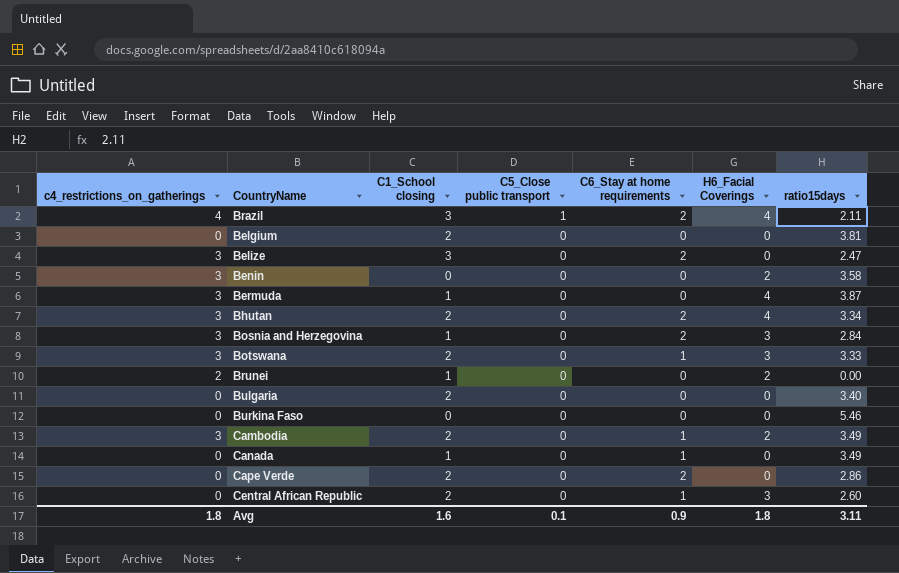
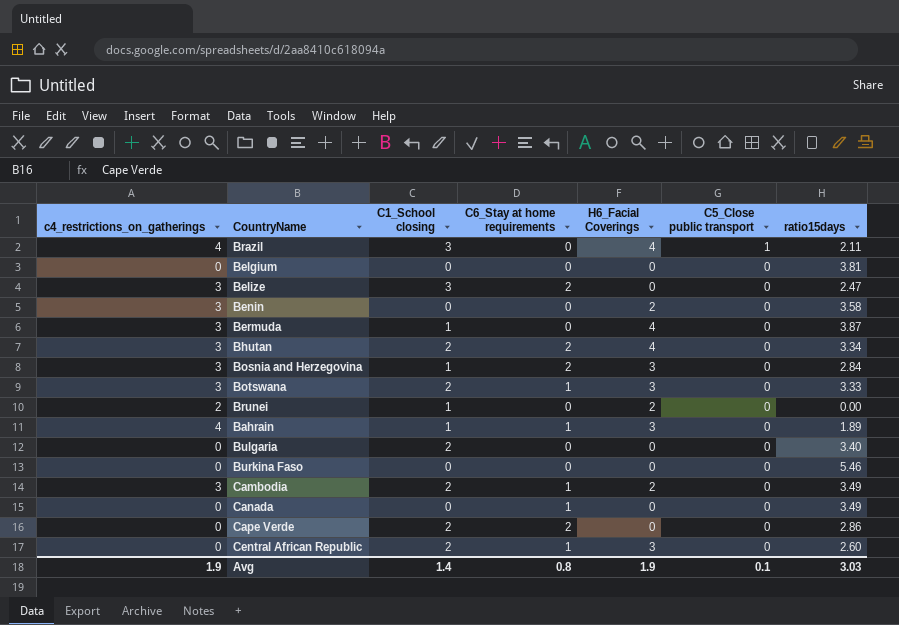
column C5_Close public transport | position: 4 -> 6
Brazil | C6_Stay at home requirements: 2 -> 0
Belgium | C1_School closing: 2 -> 0
row Bahrain: none -> 4 | 1 | 1 | 3 | 0 | 1.89
Canada | C1_School closing: 1 -> 0
Avg | c4_restrictions_on_gatherings: 1.8 -> 1.9
Avg | C1_School closing: 1.6 -> 1.4
Avg | C6_Stay at home requirements: 0.9 -> 0.8
Avg | H6_Facial Coverings: 1.8 -> 1.9
Avg | ratio15days: 3.11 -> 3.03

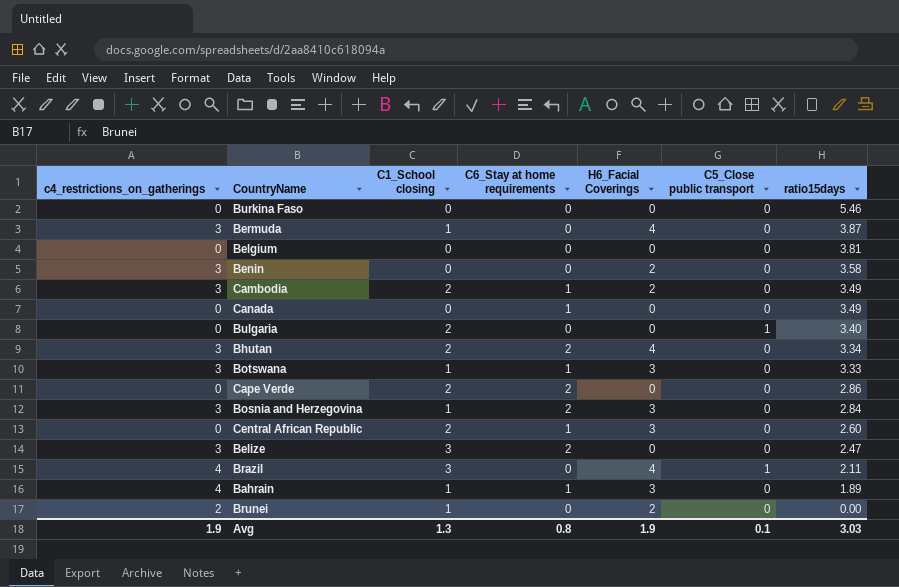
row order: C5_Close public transport descending -> ratio15days descending
Bulgaria | C5_Close public transport: 0 -> 1
Botswana | C1_School closing: 2 -> 1
Avg | C1_School closing: 1.4 -> 1.3

